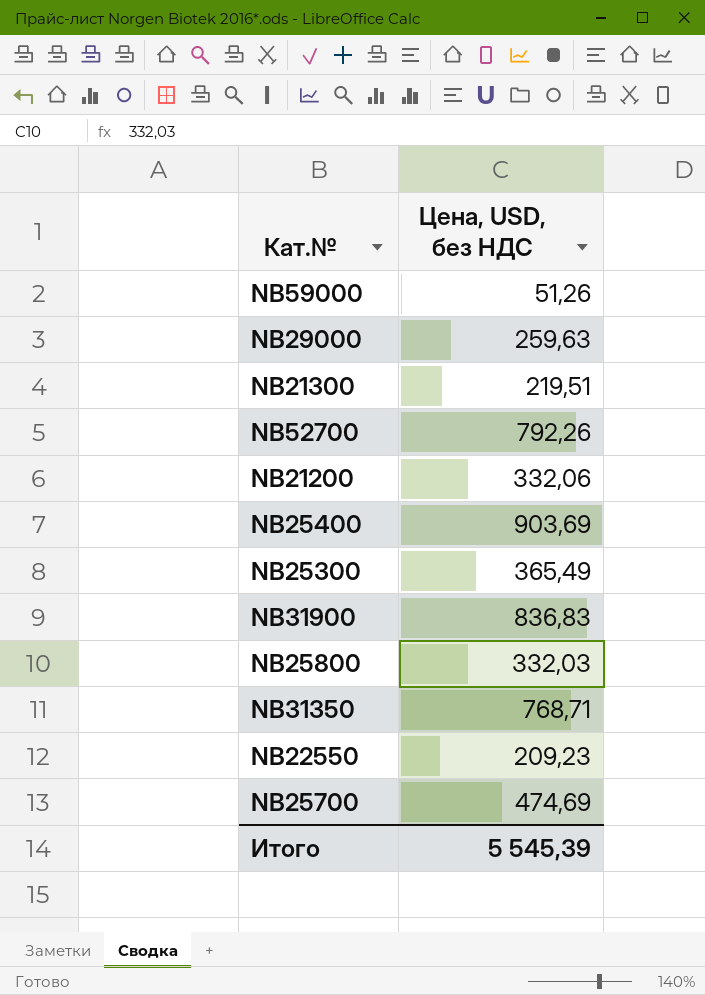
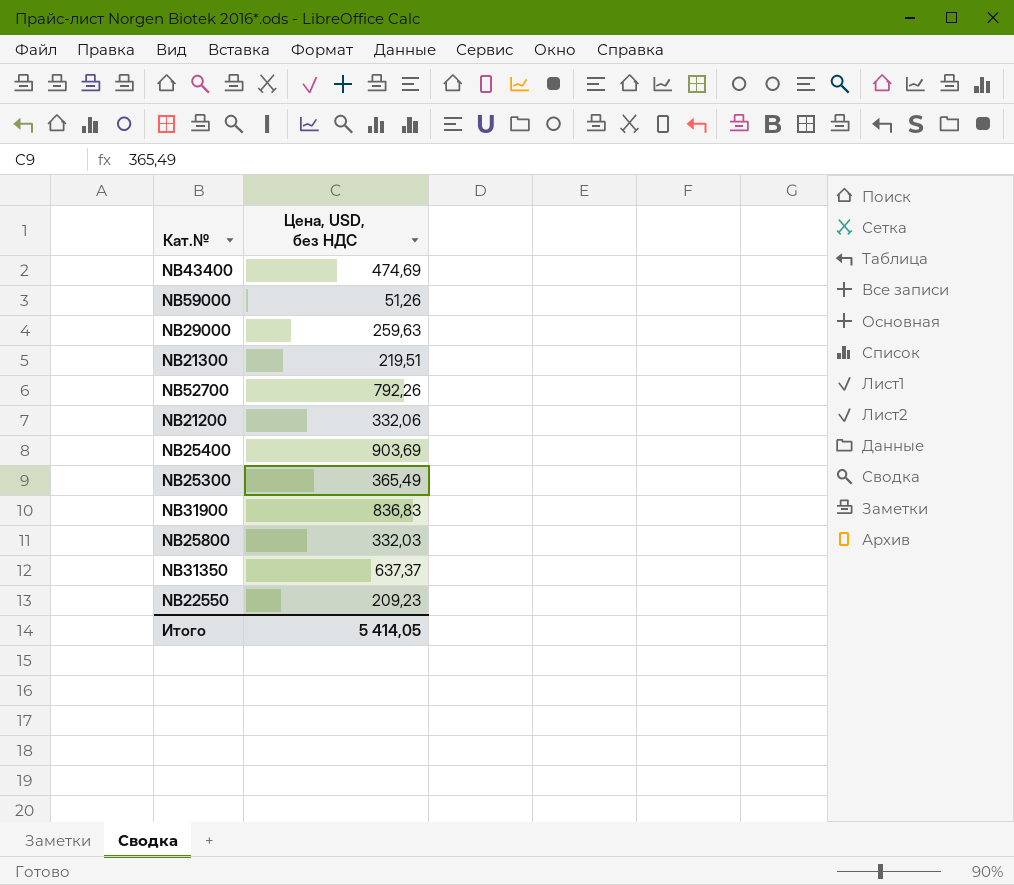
row NB25700: 474,69 -> none
row NB43400: none -> 474,69
NB31350 | Цена, USD, без НДС: 768,71 -> 637,37
Итого | Цена, USD, без НДС: 5 545,39 -> 5 414,05

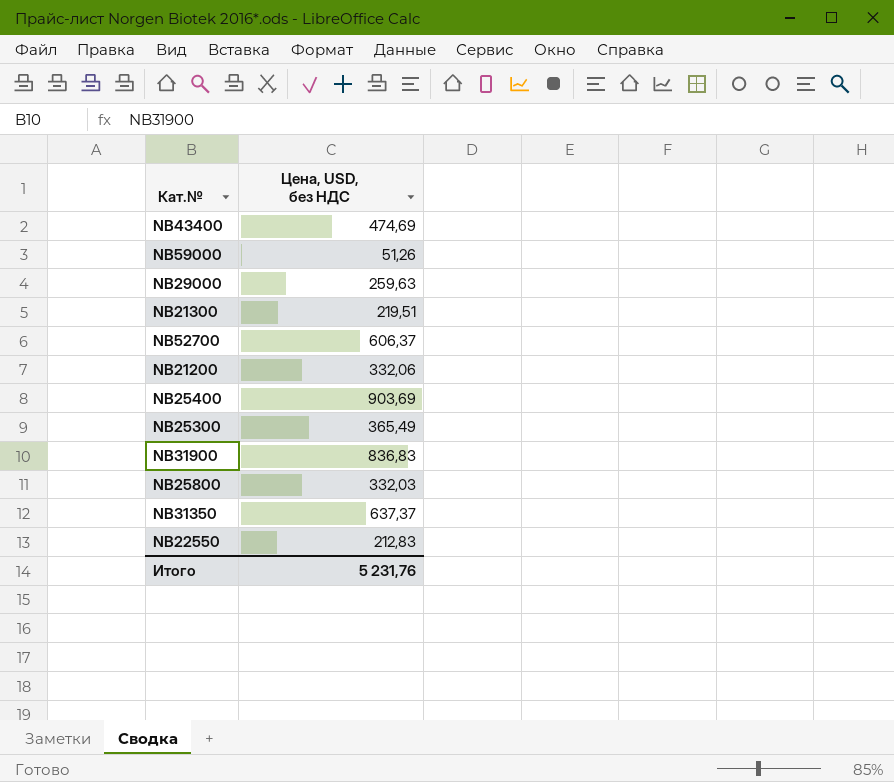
NB52700 | Цена, USD, без НДС: 792,26 -> 606,37
NB22550 | Цена, USD, без НДС: 209,23 -> 212,83
Итого | Цена, USD, без НДС: 5 414,05 -> 5 231,76

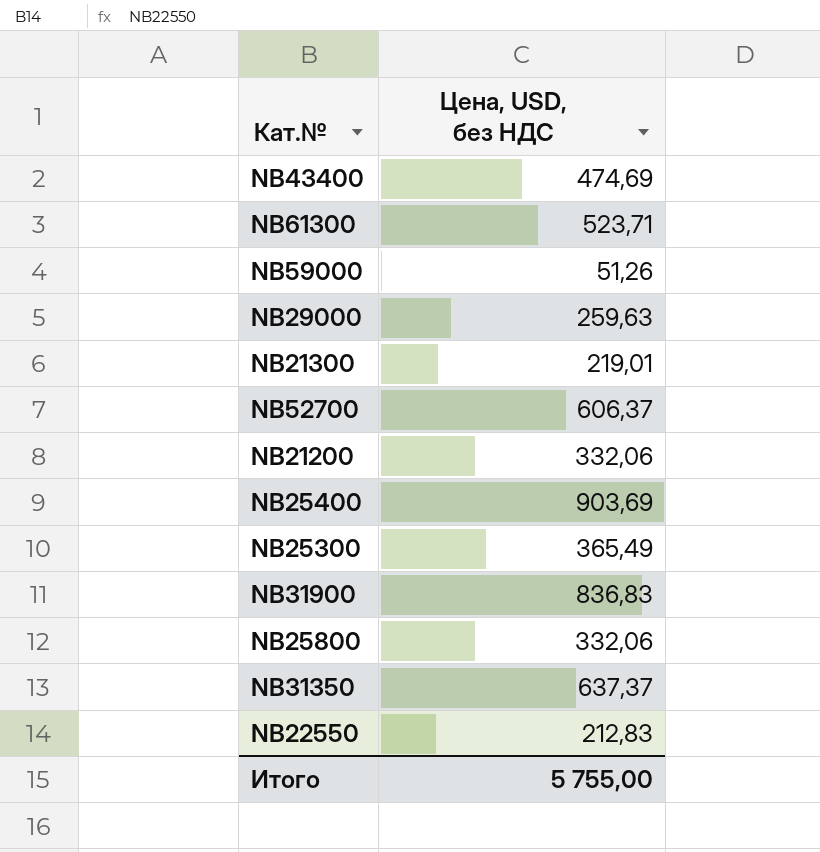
row NB61300: none -> 523,71
NB21300 | Цена, USD, без НДС: 219,51 -> 219,01
NB25800 | Цена, USD, без НДС: 332,03 -> 332,06
Итого | Цена, USD, без НДС: 5 231,76 -> 5 755,00

